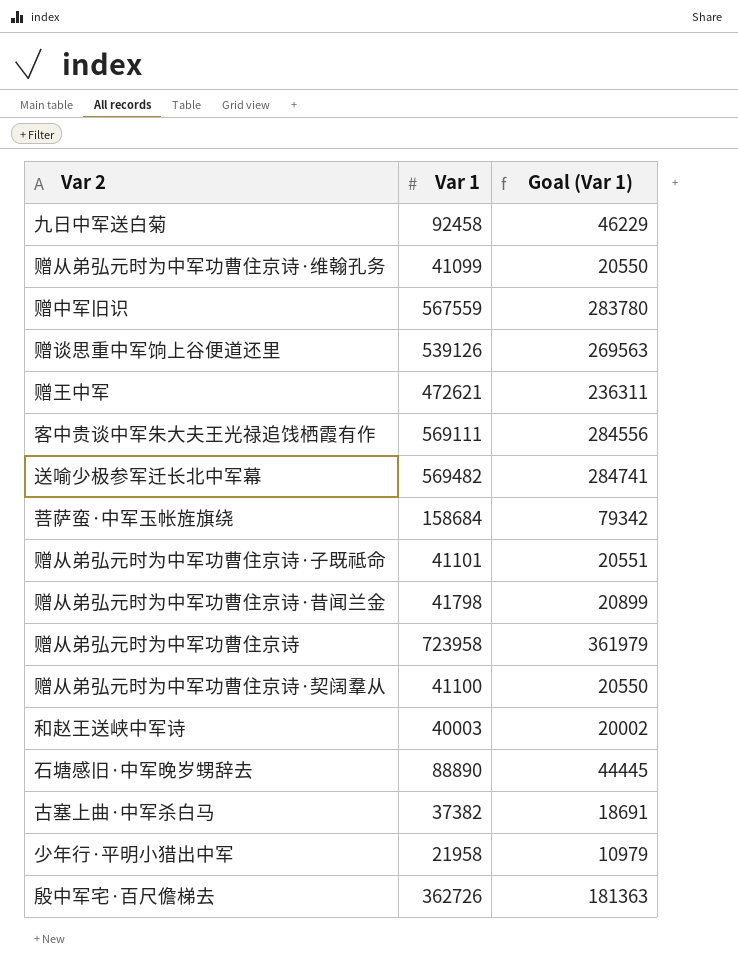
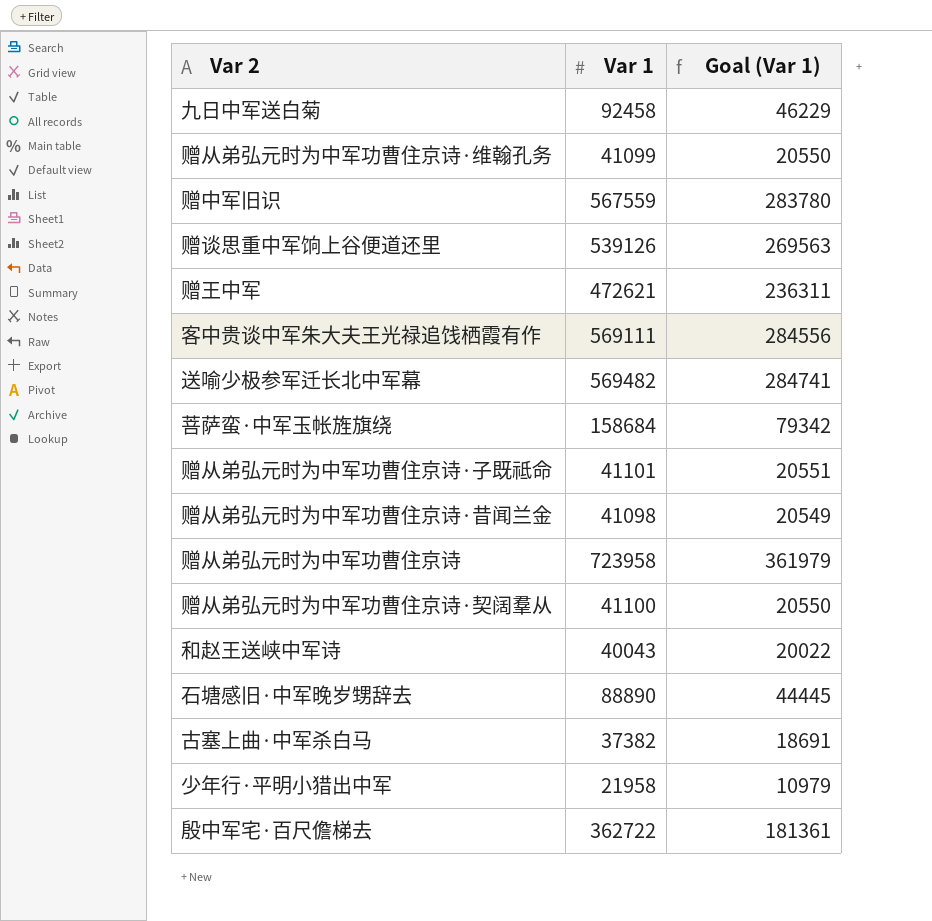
赠从弟弘元时为中军功曹住京诗·昔闻兰金 | Var 1: 41798 -> 41098
赠从弟弘元时为中军功曹住京诗·昔闻兰金 | Goal (Var 1): 20899 -> 20549
和赵王送峡中军诗 | Var 1: 40003 -> 40043
和赵王送峡中军诗 | Goal (Var 1): 20002 -> 20022
殷中军宅·百尺儋梯去 | Var 1: 362726 -> 362722
殷中军宅·百尺儋梯去 | Goal (Var 1): 181363 -> 181361

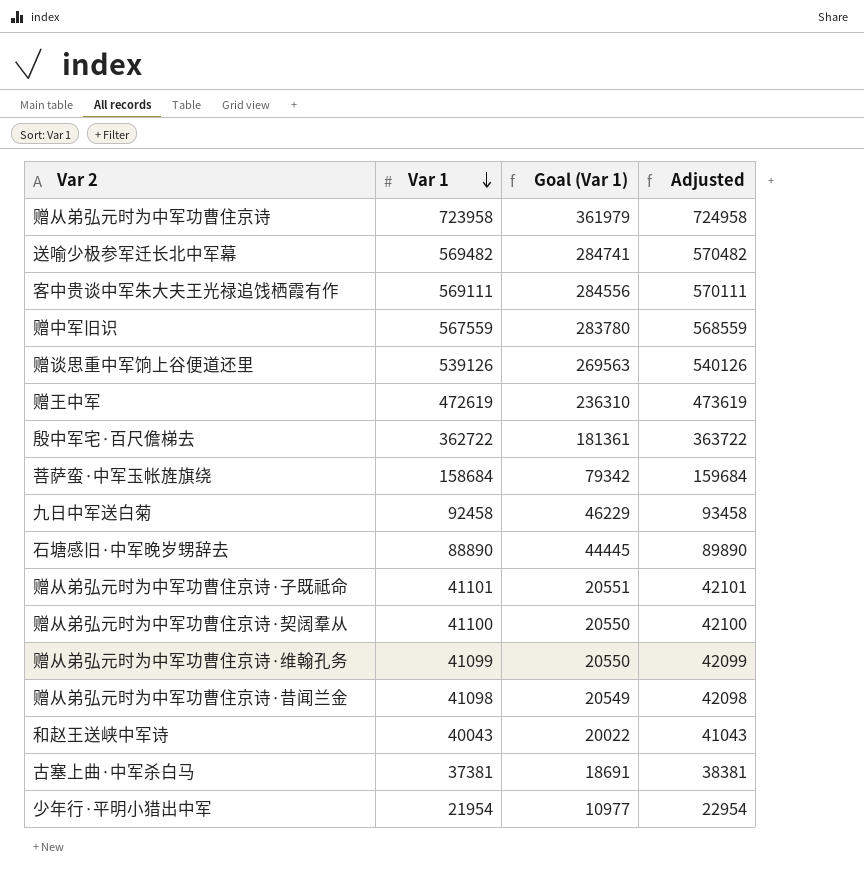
row order: none -> Var 1 descending
column Adjusted | formula: none -> [Var 1] + 1000
赠王中军 | Var 1: 472621 -> 472619
赠王中军 | Goal (Var 1): 236311 -> 236310
古塞上曲·中军杀白马 | Var 1: 37382 -> 37381
少年行·平明小猎出中军 | Var 1: 21958 -> 21954
少年行·平明小猎出中军 | Goal (Var 1): 10979 -> 10977

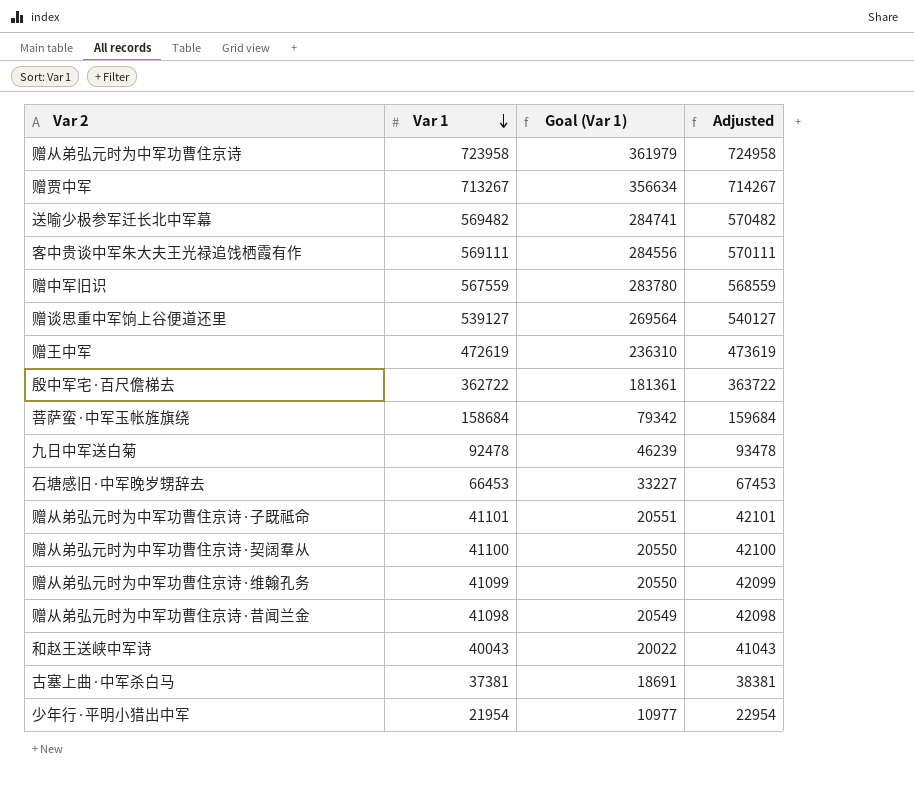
row 赠贾中军: none -> 713267 | 356634 | 714267
赠谈思重中军饷上谷便道还里 | Var 1: 539126 -> 539127
赠谈思重中军饷上谷便道还里 | Goal (Var 1): 269563 -> 269564
赠谈思重中军饷上谷便道还里 | Adjusted: 540126 -> 540127
九日中军送白菊 | Var 1: 92458 -> 92478
九日中军送白菊 | Goal (Var 1): 46229 -> 46239
九日中军送白菊 | Adjusted: 93458 -> 93478
石塘感旧·中军晚岁甥辞去 | Var 1: 88890 -> 66453
石塘感旧·中军晚岁甥辞去 | Goal (Var 1): 44445 -> 33227
石塘感旧·中军晚岁甥辞去 | Adjusted: 89890 -> 67453

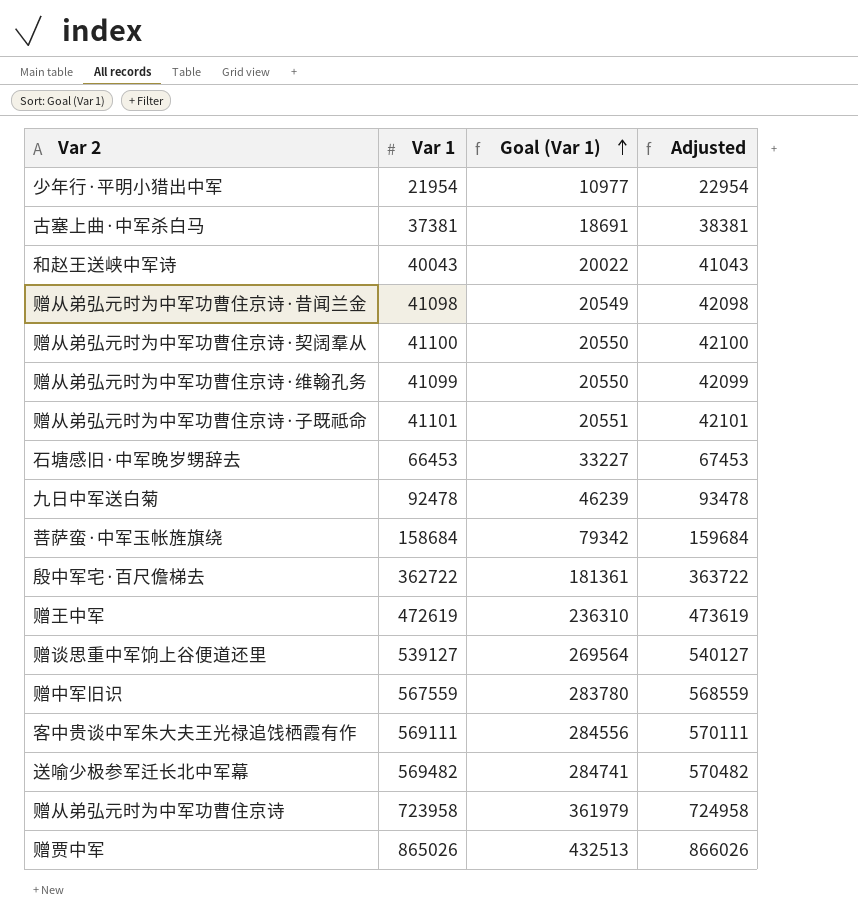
row order: Var 1 descending -> Goal (Var 1) ascending
赠贾中军 | Var 1: 713267 -> 865026
赠贾中军 | Goal (Var 1): 356634 -> 432513
赠贾中军 | Adjusted: 714267 -> 866026

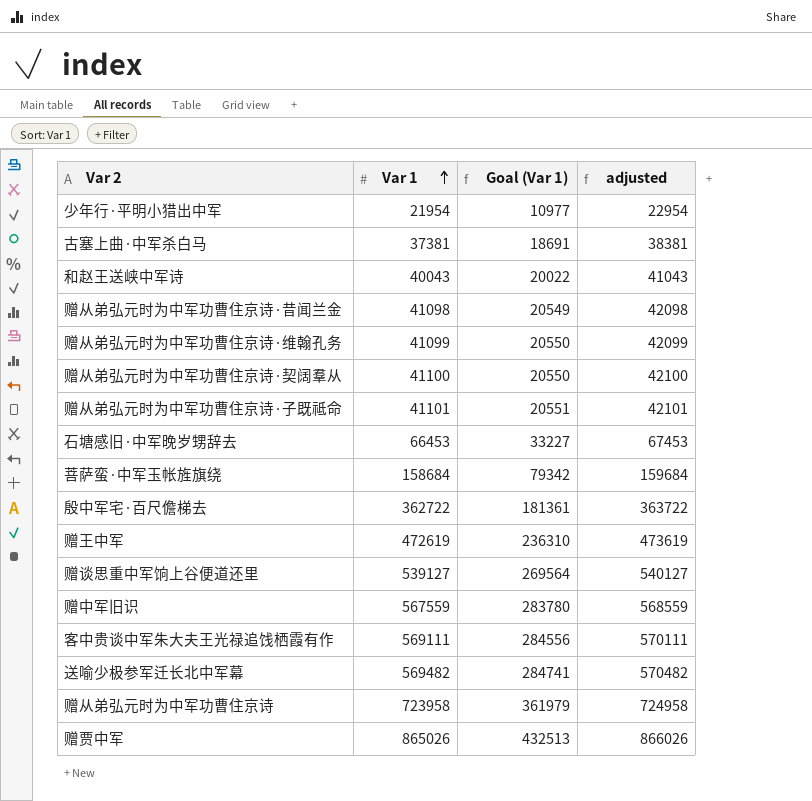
row order: Goal (Var 1) ascending -> Var 1 ascending
column name: Adjusted -> adjusted
row 九日中军送白菊: 92478 | 46239 | 93478 -> none

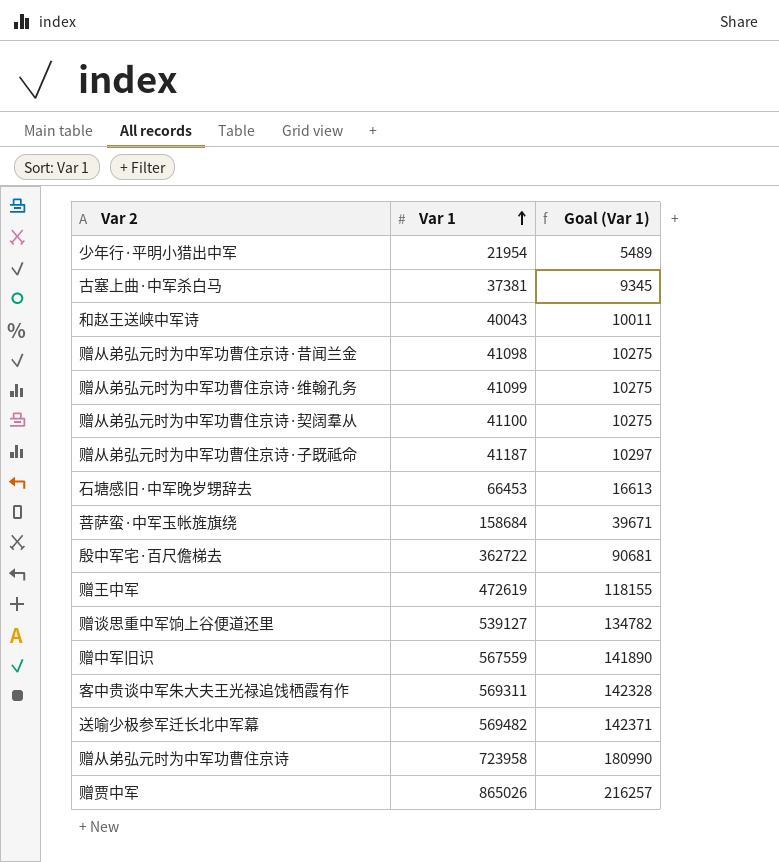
column adjusted | formula: [Var 1] + 1000 -> none
column Goal (Var 1) | formula: [Var 1] * 0.5 -> [Var 1] * 0.25
赠从弟弘元时为中军功曹住京诗·子既祗命 | Var 1: 41101 -> 41187
客中贵谈中军朱大夫王光禄追饯栖霞有作 | Var 1: 569111 -> 569311

